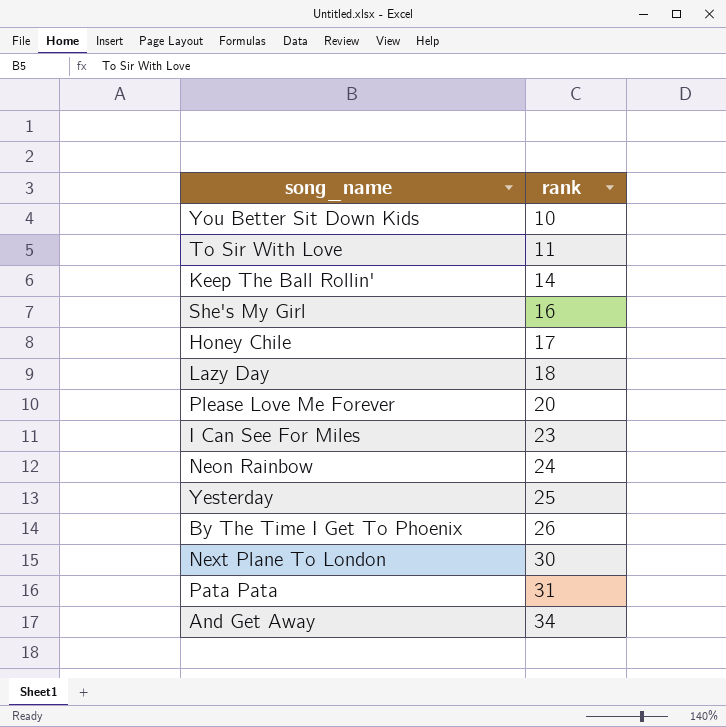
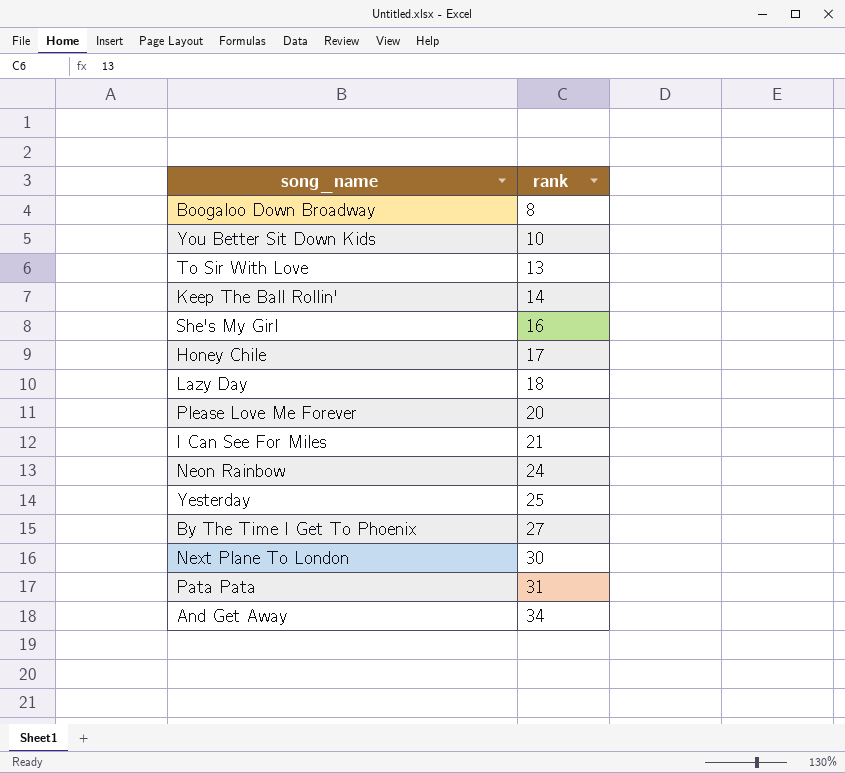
row Boogaloo Down Broadway: none -> 8
To Sir With Love | rank: 11 -> 13
I Can See For Miles | rank: 23 -> 21
By The Time I Get To Phoenix | rank: 26 -> 27

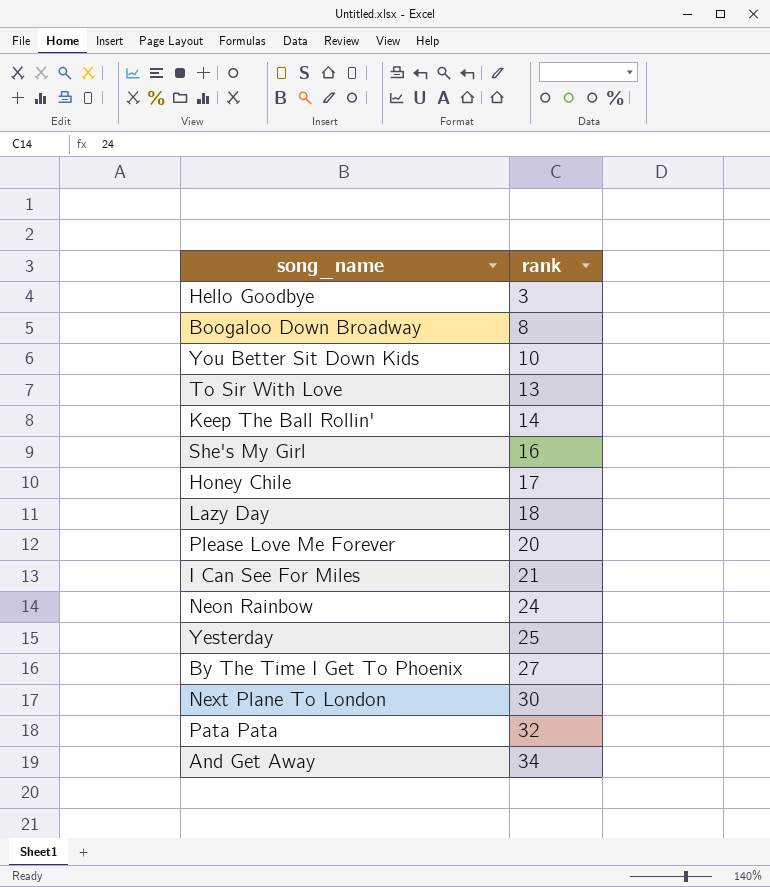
row Hello Goodbye: none -> 3
Pata Pata | rank: 31 -> 32

